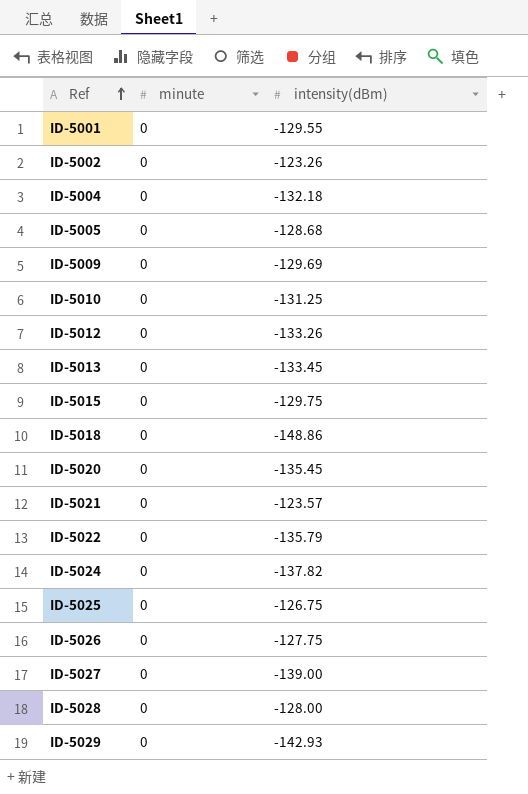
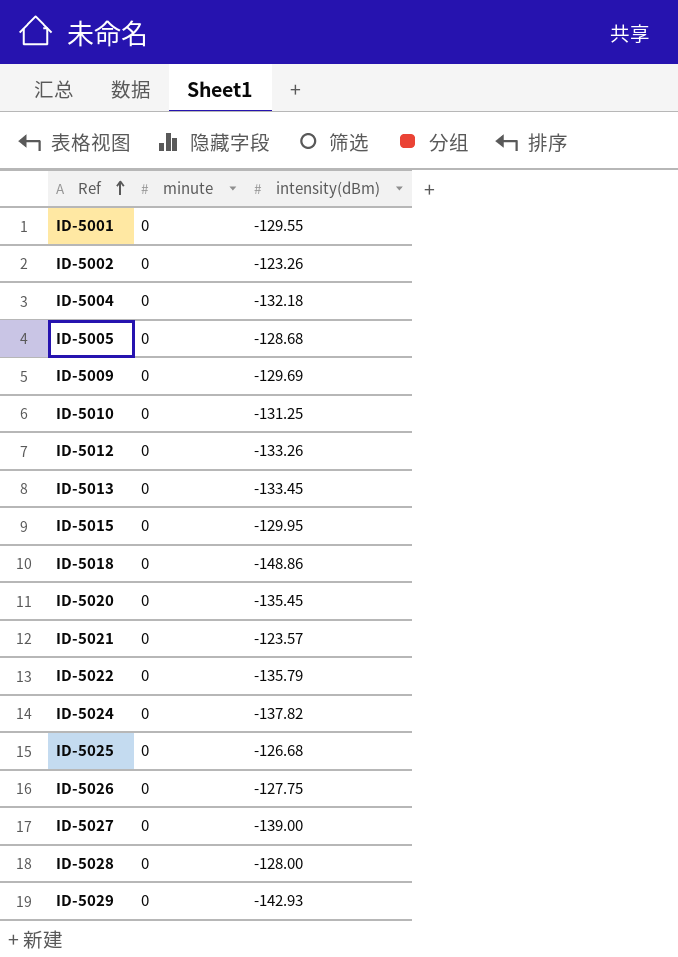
ID-5015 | intensity(dBm): -129.75 -> -129.95
ID-5025 | intensity(dBm): -126.75 -> -126.68

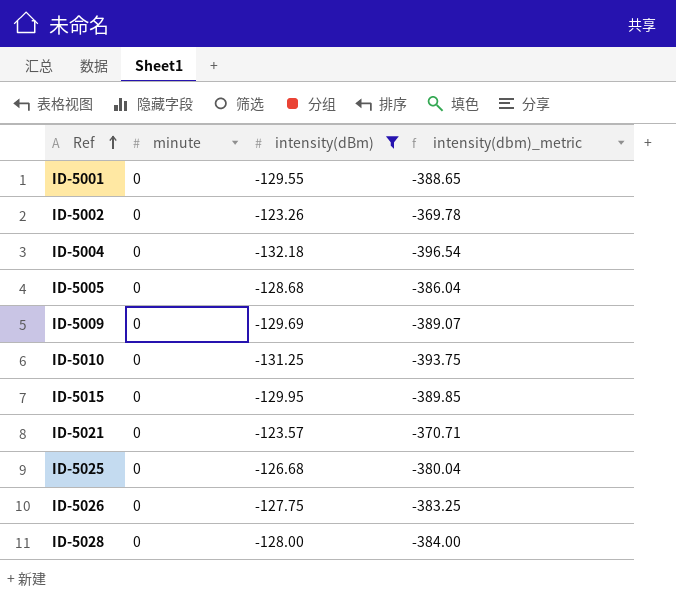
filter: none -> intensity(dBm) >= -132.18
column intensity(dbm)_metric | formula: none -> [intensity(dBm)] * 3

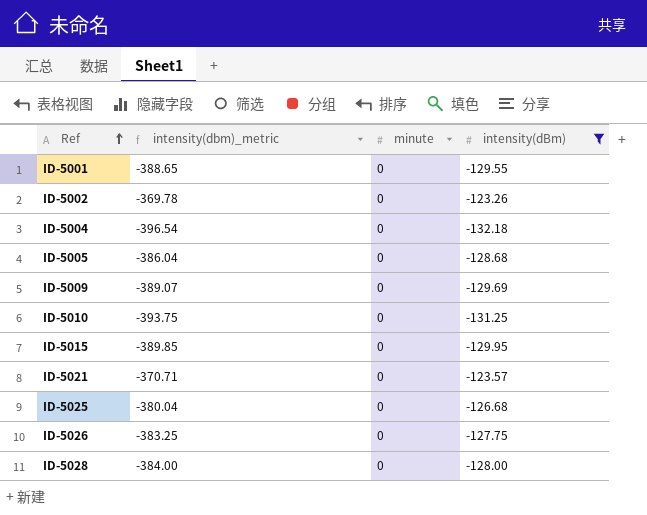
column intensity(dbm)_metric | position: 4 -> 2

